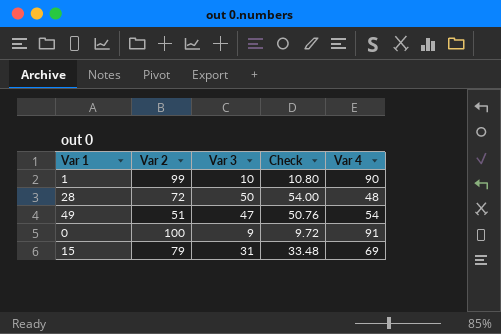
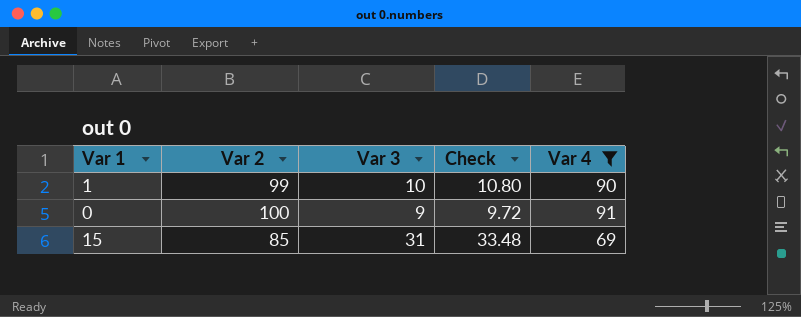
filter: none -> Var 4 >= 69
15 | Var 2: 79 -> 85

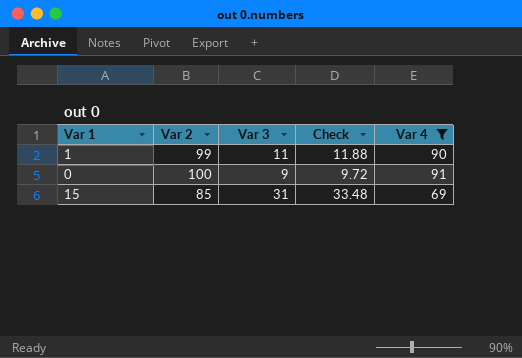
1 | Var 3: 10 -> 11
1 | Check: 10.80 -> 11.88

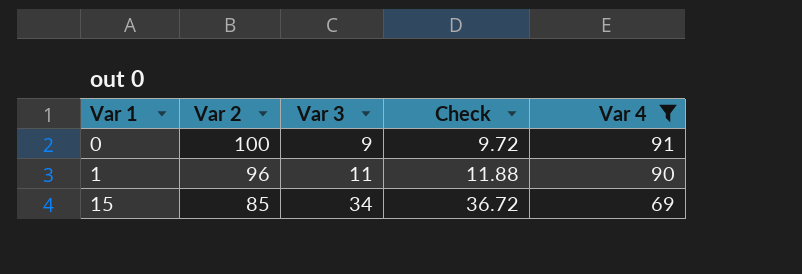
row order: none -> Var 1 ascending
1 | Var 2: 99 -> 96
15 | Var 3: 31 -> 34
15 | Check: 33.48 -> 36.72

